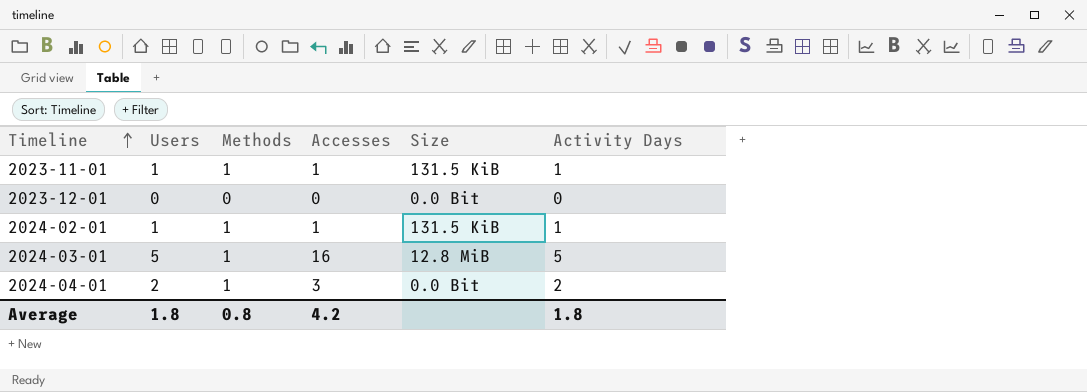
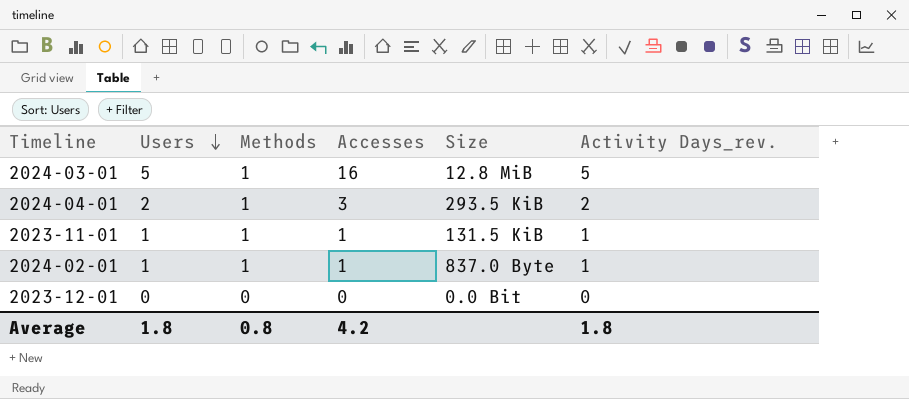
row order: Timeline ascending -> Users descending
column name: Activity Days -> Activity Days_rev.
2024-04-01 | Size: 0.0 Bit -> 293.5 KiB
2024-02-01 | Size: 131.5 KiB -> 837.0 Byte

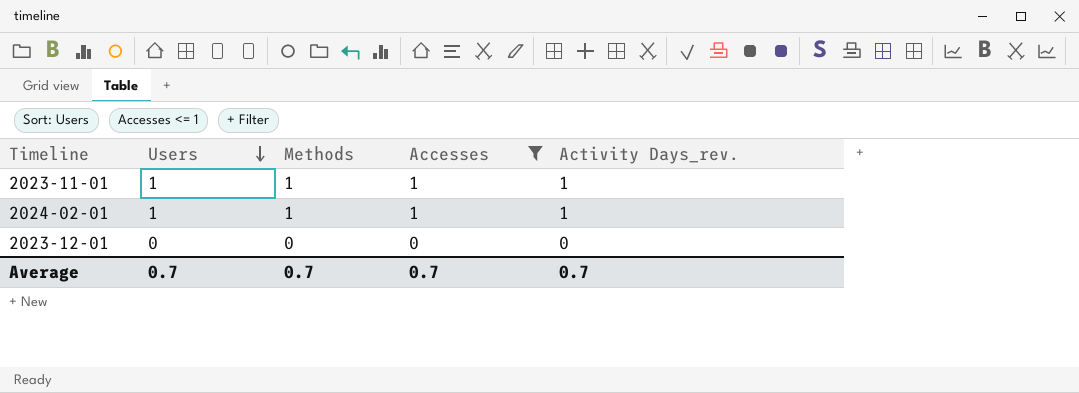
filter: none -> Accesses <= 1
column Size | position: 5 -> none
Average | Users: 1.8 -> 0.7
Average | Methods: 0.8 -> 0.7
Average | Accesses: 4.2 -> 0.7
Average | Activity Days_rev.: 1.8 -> 0.7

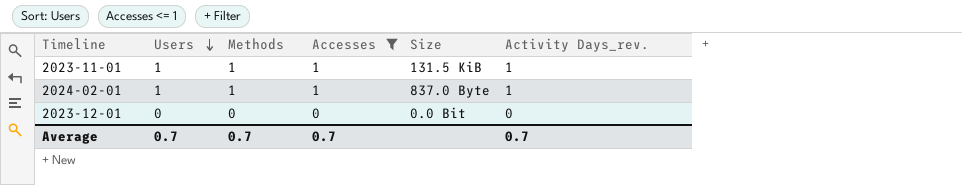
column Size | position: none -> 5

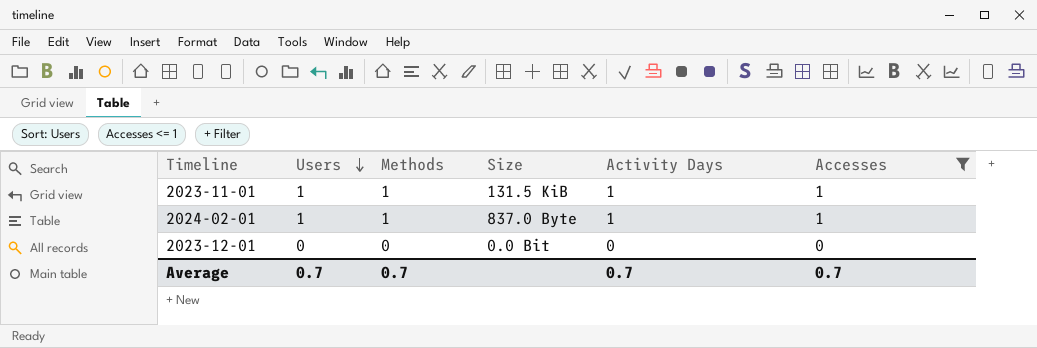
column name: Activity Days_rev. -> Activity Days
column Accesses | position: 4 -> 6

